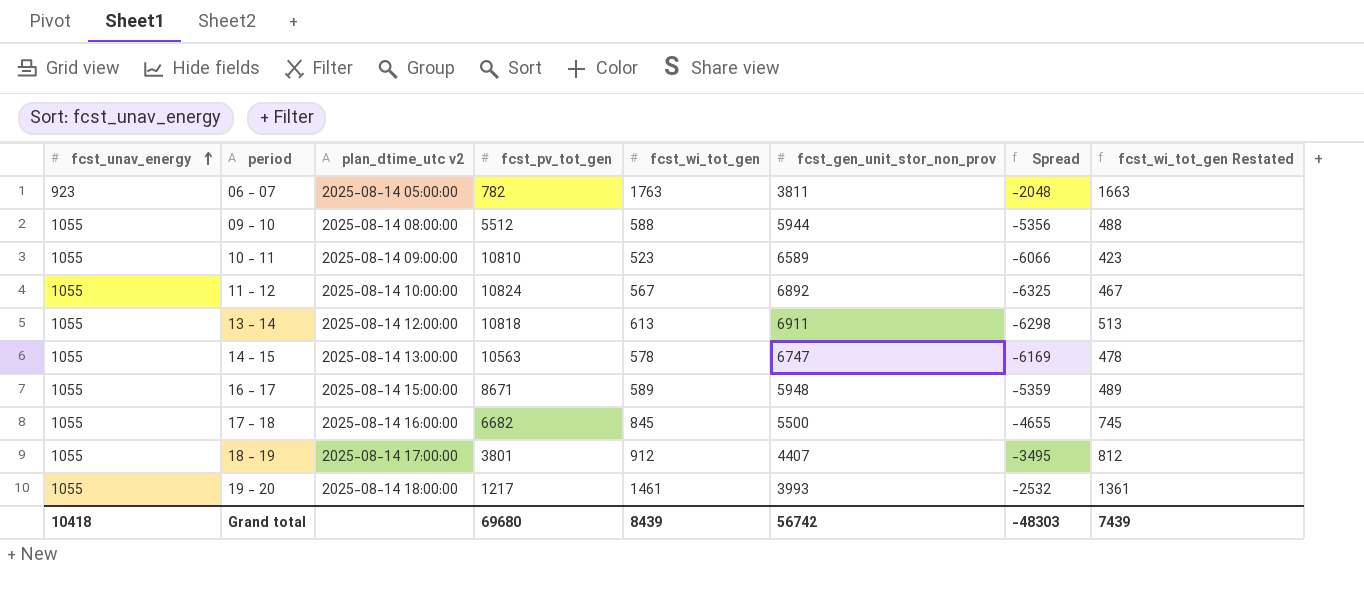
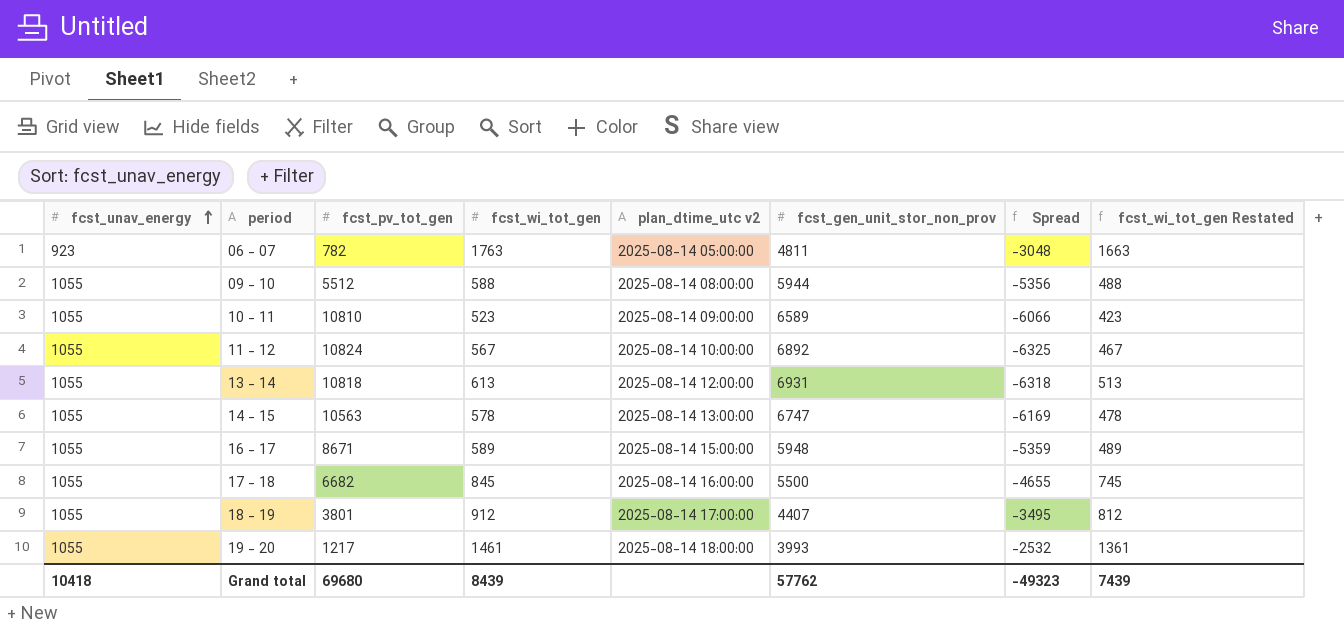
column plan_dtime_utc v2 | position: 3 -> 5
06 - 07 | fcst_gen_unit_stor_non_prov: 3811 -> 4811
06 - 07 | Spread: -2048 -> -3048
13 - 14 | fcst_gen_unit_stor_non_prov: 6911 -> 6931
13 - 14 | Spread: -6298 -> -6318
Grand total | fcst_gen_unit_stor_non_prov: 56742 -> 57762
Grand total | Spread: -48303 -> -49323

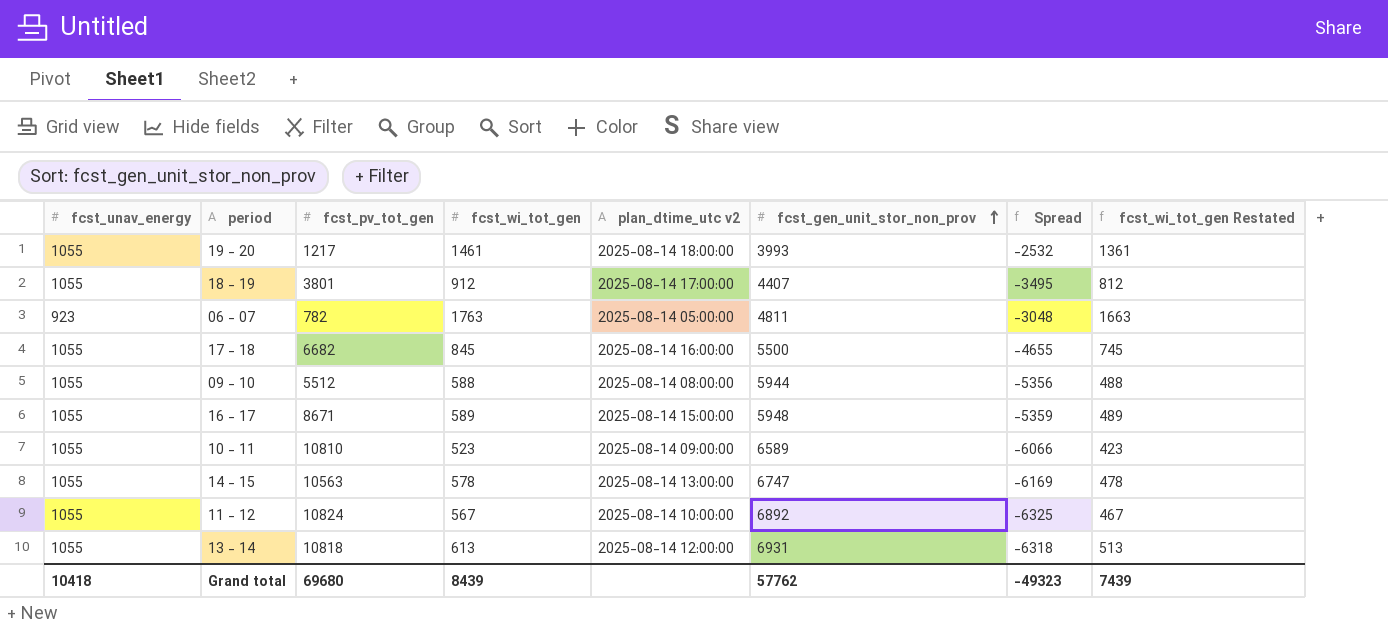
row order: fcst_unav_energy ascending -> fcst_gen_unit_stor_non_prov ascending

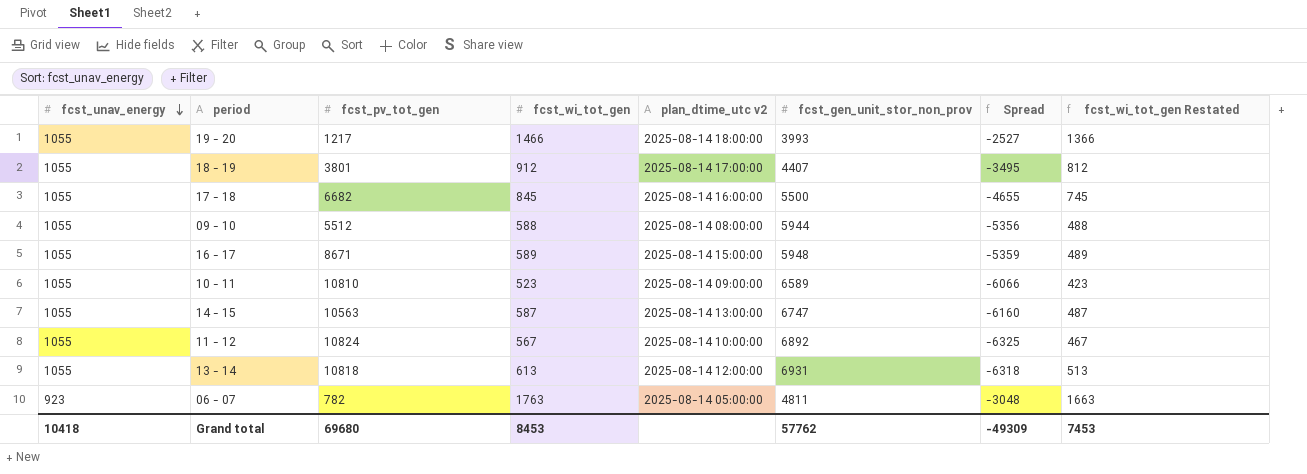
row order: fcst_gen_unit_stor_non_prov ascending -> fcst_unav_energy descending
19 - 20 | fcst_wi_tot_gen: 1461 -> 1466
19 - 20 | Spread: -2532 -> -2527
19 - 20 | fcst_wi_tot_gen Restated: 1361 -> 1366
14 - 15 | fcst_wi_tot_gen: 578 -> 587
14 - 15 | Spread: -6169 -> -6160
14 - 15 | fcst_wi_tot_gen Restated: 478 -> 487
Grand total | fcst_wi_tot_gen: 8439 -> 8453
Grand total | Spread: -49323 -> -49309
Grand total | fcst_wi_tot_gen Restated: 7439 -> 7453

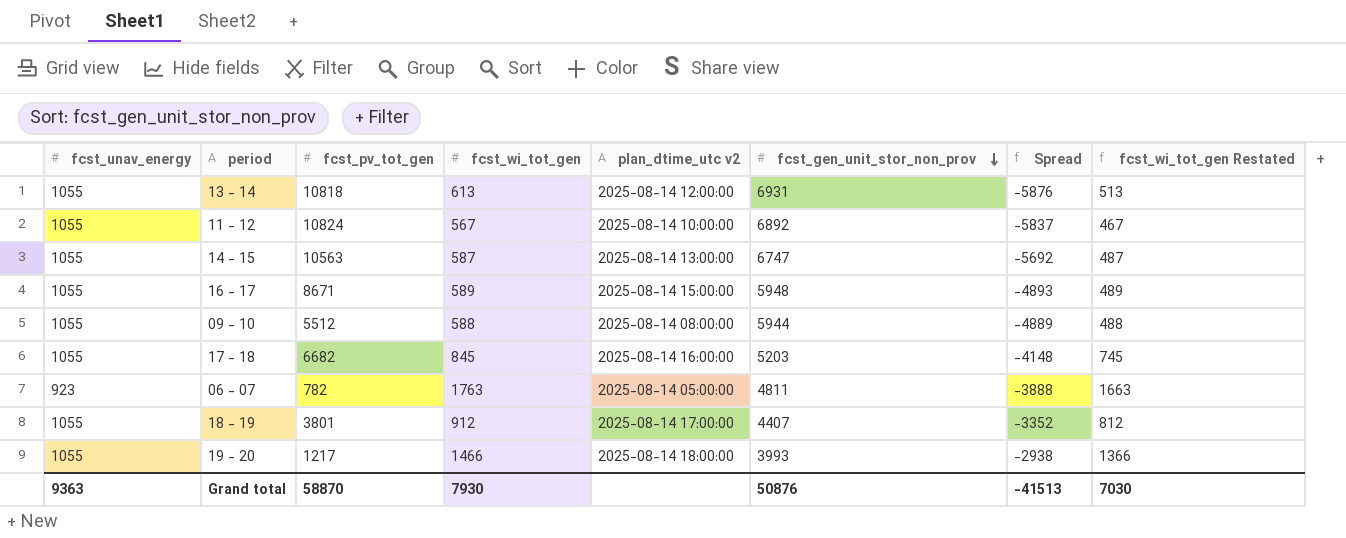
row order: fcst_unav_energy descending -> fcst_gen_unit_stor_non_prov descending
column Spread | formula: [fcst_wi_tot_gen] - [fcst_gen_unit_stor_non_prov] -> [fcst_unav_energy] - [fcst_gen_unit_stor_non_prov]
row 10 - 11: 1055 | 10810 | 523 | 2025-08-14 09:00:00 | 6589 | -6066 | 423 -> none
17 - 18 | fcst_gen_unit_stor_non_prov: 5500 -> 5203
Grand total | fcst_unav_energy: 10418 -> 9363
Grand total | fcst_pv_tot_gen: 69680 -> 58870
Grand total | fcst_wi_tot_gen: 8453 -> 7930
Grand total | fcst_gen_unit_stor_non_prov: 57762 -> 50876
Grand total | Spread: -49309 -> -41513
Grand total | fcst_wi_tot_gen Restated: 7453 -> 7030

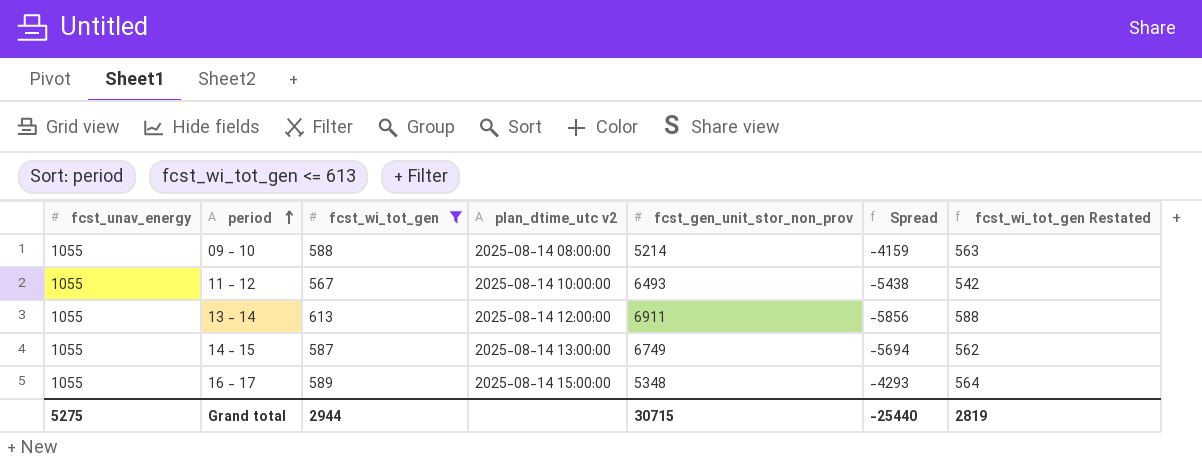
filter: none -> fcst_wi_tot_gen <= 613
row order: fcst_gen_unit_stor_non_prov descending -> period ascending
column fcst_pv_tot_gen | position: 3 -> none
column fcst_wi_tot_gen Restated | formula: [fcst_wi_tot_gen] - 100 -> [fcst_wi_tot_gen] - 25
09 - 10 | fcst_gen_unit_stor_non_prov: 5944 -> 5214
09 - 10 | Spread: -4889 -> -4159
11 - 12 | fcst_gen_unit_stor_non_prov: 6892 -> 6493
11 - 12 | Spread: -5837 -> -5438
13 - 14 | fcst_gen_unit_stor_non_prov: 6931 -> 6911
13 - 14 | Spread: -5876 -> -5856
14 - 15 | fcst_gen_unit_stor_non_prov: 6747 -> 6749
14 - 15 | Spread: -5692 -> -5694
16 - 17 | fcst_gen_unit_stor_non_prov: 5948 -> 5348
16 - 17 | Spread: -4893 -> -4293
Grand total | fcst_unav_energy: 9363 -> 5275
Grand total | fcst_wi_tot_gen: 7930 -> 2944
Grand total | fcst_gen_unit_stor_non_prov: 50876 -> 30715
Grand total | Spread: -41513 -> -25440
Grand total | fcst_wi_tot_gen Restated: 7030 -> 2819

